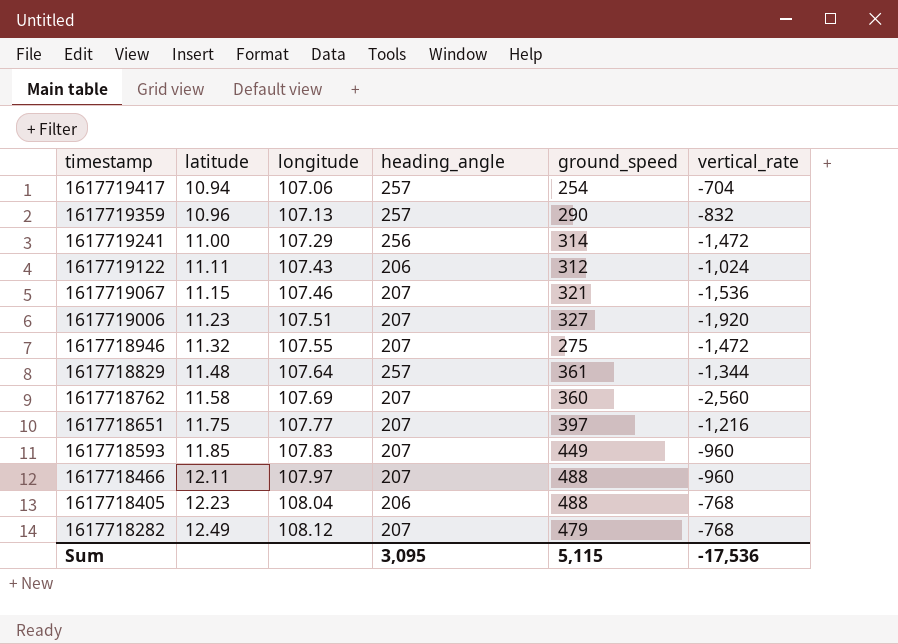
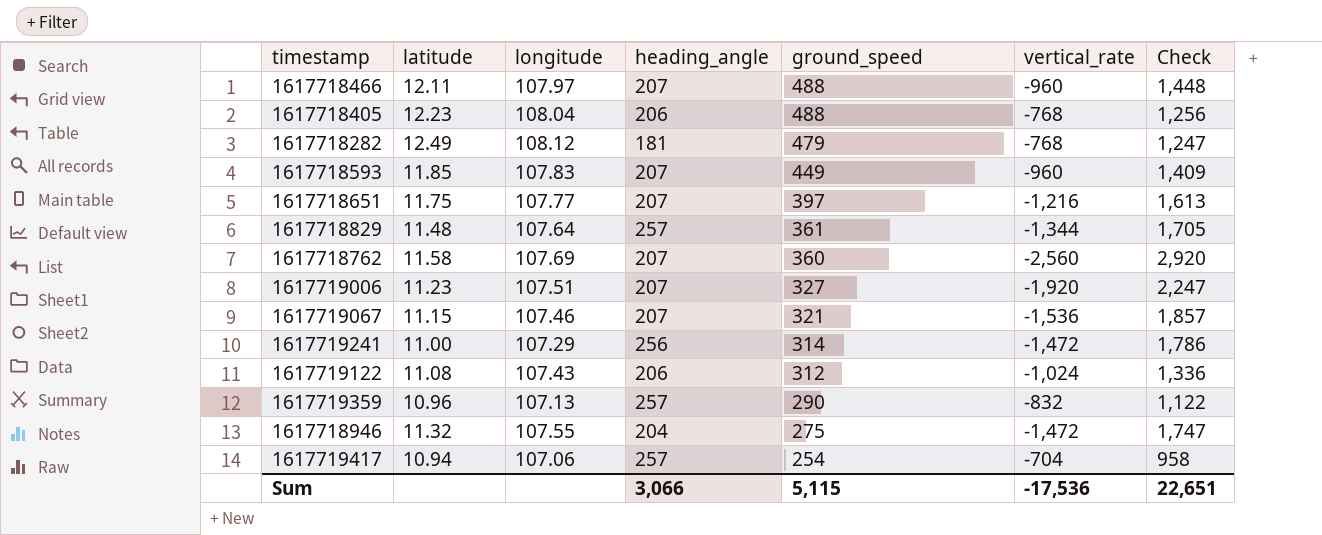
row order: timestamp descending -> ground_speed descending
column Check | formula: none -> [ground_speed] - [vertical_rate]
1617718282 | heading_angle: 207 -> 181
1617719122 | latitude: 11.11 -> 11.08
1617718946 | heading_angle: 207 -> 204
Sum | heading_angle: 3,095 -> 3,066

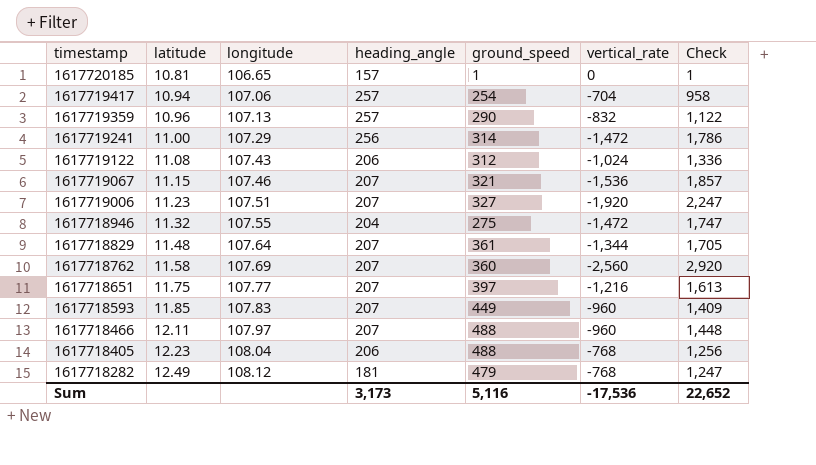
row order: ground_speed descending -> timestamp descending
row 1617720185: none -> 10.81 | 106.65 | 157 | 1 | 0 | 1
1617718829 | heading_angle: 257 -> 207
Sum | heading_angle: 3,066 -> 3,173
Sum | ground_speed: 5,115 -> 5,116
Sum | Check: 22,651 -> 22,652

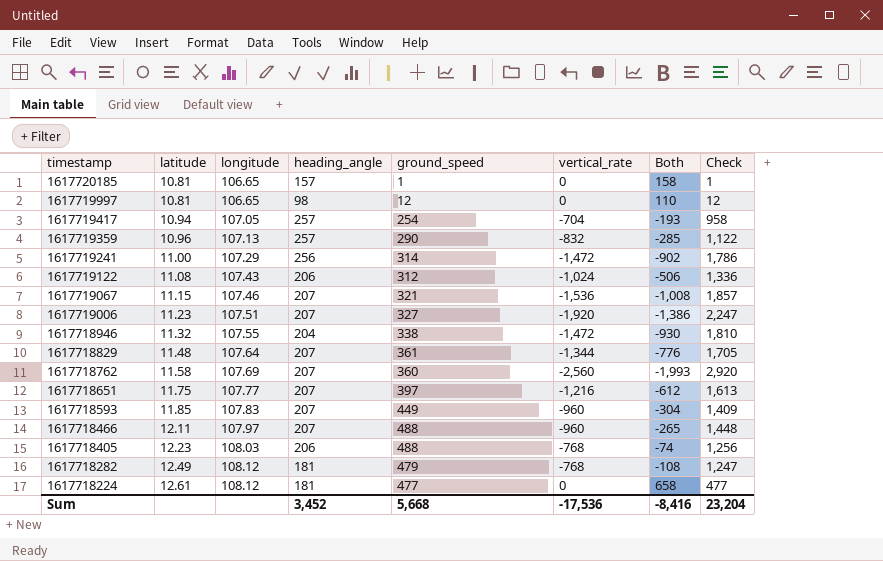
column Both | formula: none -> [heading_angle] + [ground_speed] + [vertical_rate]
row 1617719997: none -> 10.81 | 106.65 | 98 | 12 | 0 | 110 | 12
1617719417 | longitude: 107.06 -> 107.05
1617718946 | ground_speed: 275 -> 338
1617718946 | Check: 1,747 -> 1,810
1617718405 | longitude: 108.04 -> 108.03
row 1617718224: none -> 12.61 | 108.12 | 181 | 477 | 0 | 658 | 477
Sum | heading_angle: 3,173 -> 3,452
Sum | ground_speed: 5,116 -> 5,668
Sum | Check: 22,652 -> 23,204

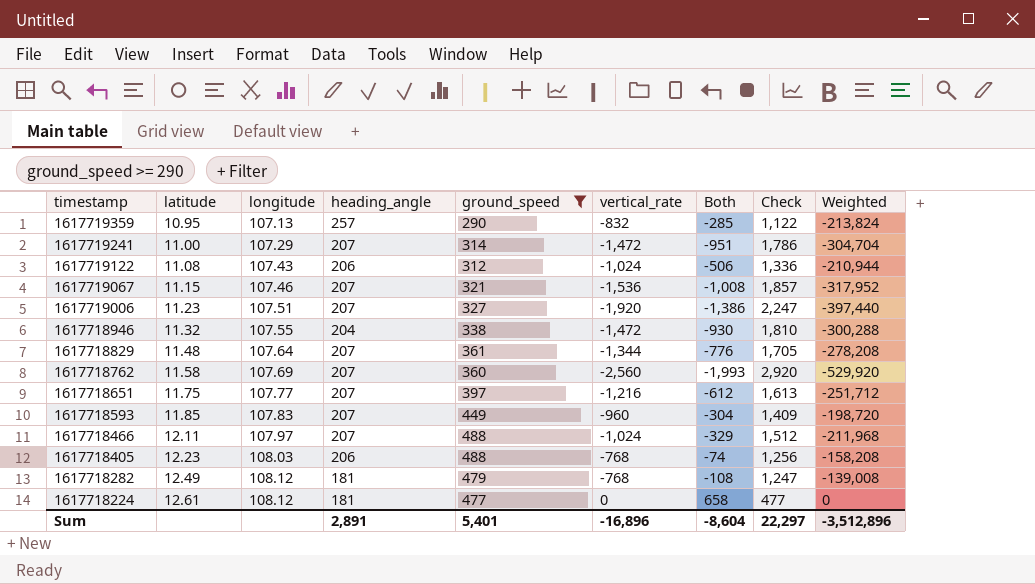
filter: none -> ground_speed >= 290
column Weighted | formula: none -> [heading_angle] * [vertical_rate]
1617719359 | latitude: 10.96 -> 10.95
1617719241 | heading_angle: 256 -> 207
1617719241 | Both: -902 -> -951
1617718466 | vertical_rate: -960 -> -1,024
1617718466 | Both: -265 -> -329
1617718466 | Check: 1,448 -> 1,512
Sum | heading_angle: 3,452 -> 2,891
Sum | ground_speed: 5,668 -> 5,401
Sum | vertical_rate: -17,536 -> -16,896
Sum | Both: -8,416 -> -8,604
Sum | Check: 23,204 -> 22,297

